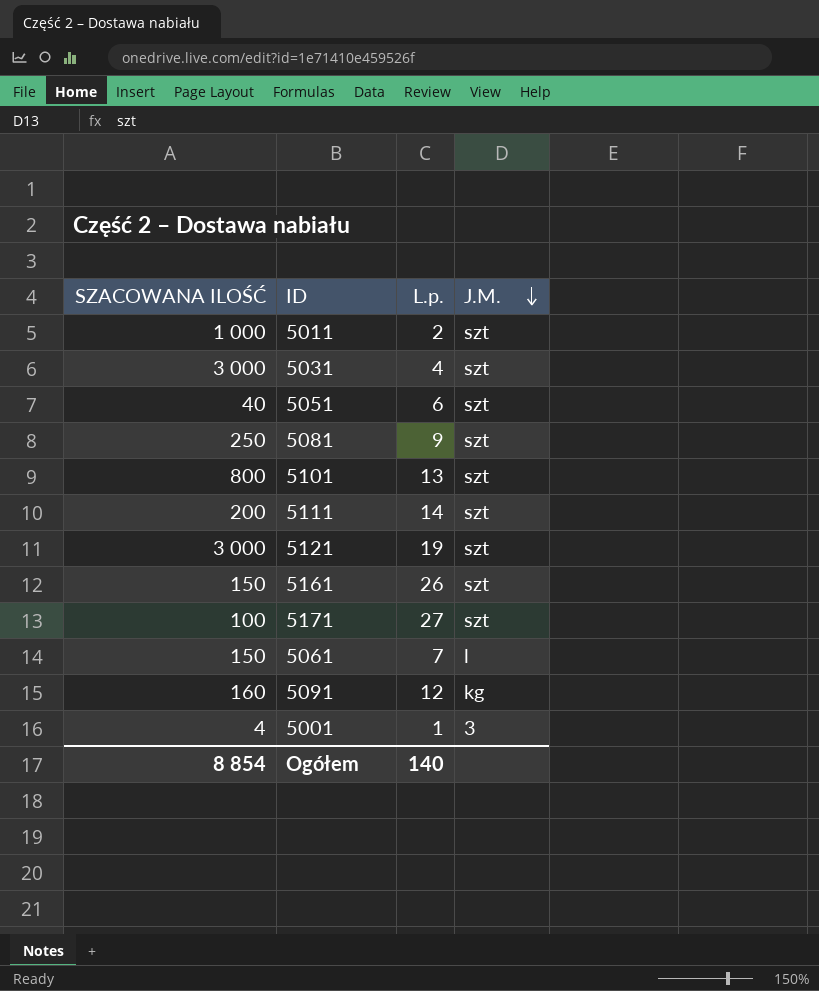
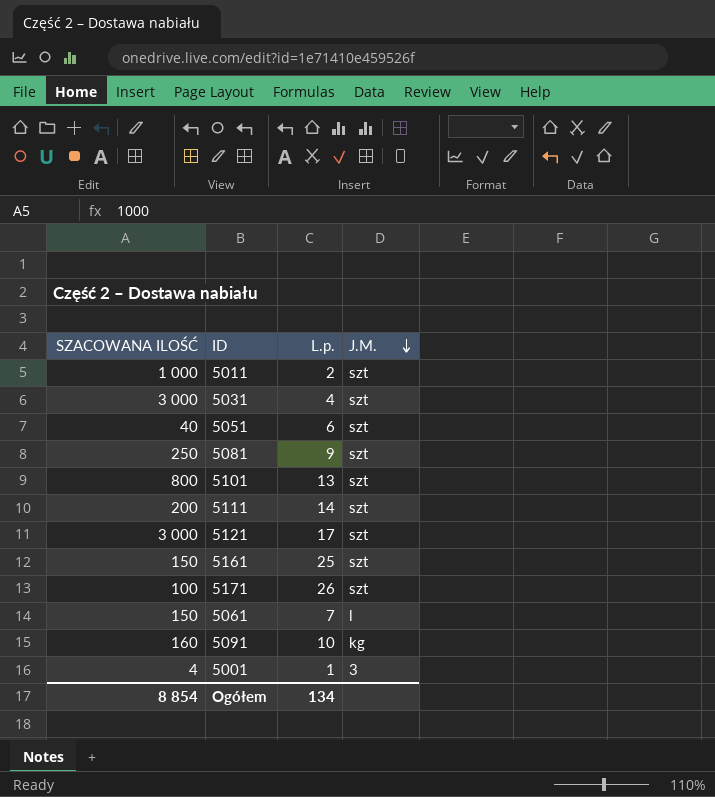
5121 | L.p.: 19 -> 17
5161 | L.p.: 26 -> 25
5171 | L.p.: 27 -> 26
5091 | L.p.: 12 -> 10
Ogółem | L.p.: 140 -> 134

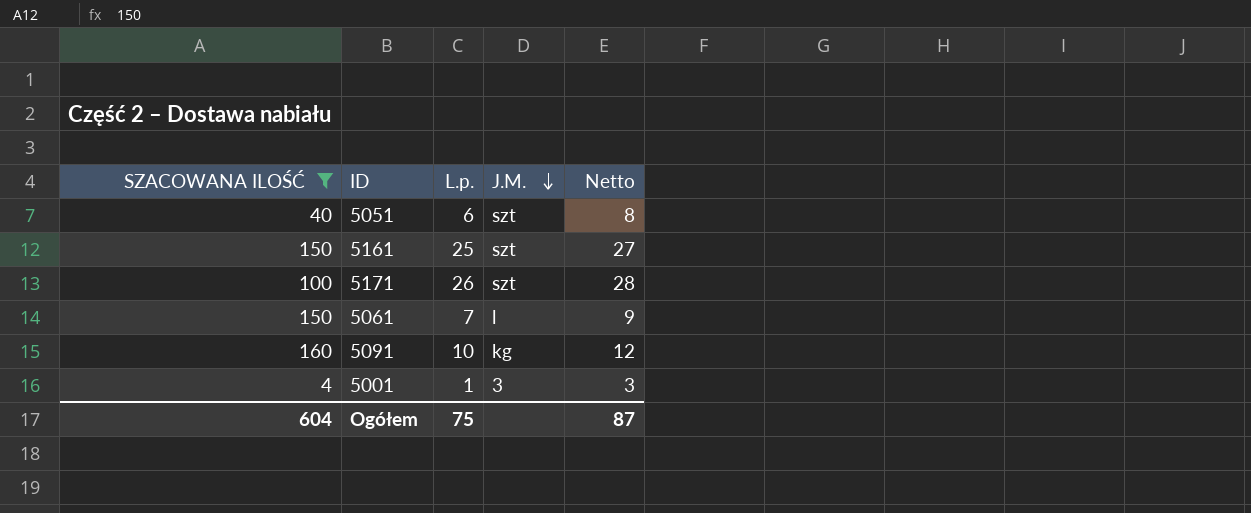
filter: none -> SZACOWANA ILOŚĆ <= 160
column Netto | formula: none -> [L.p.] + 2
Ogółem | SZACOWANA ILOŚĆ: 8 854 -> 604
Ogółem | L.p.: 134 -> 75

